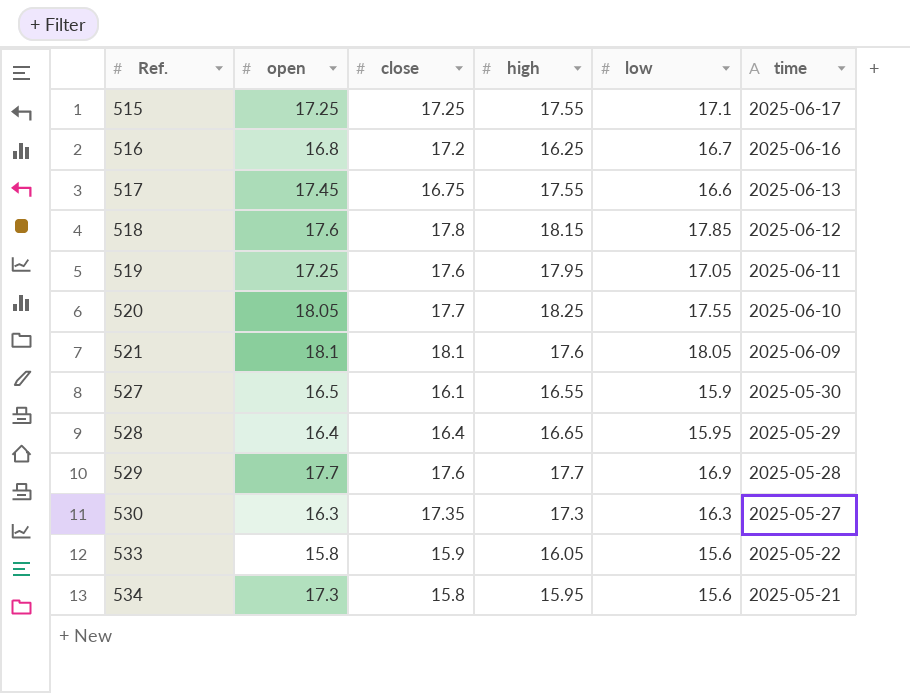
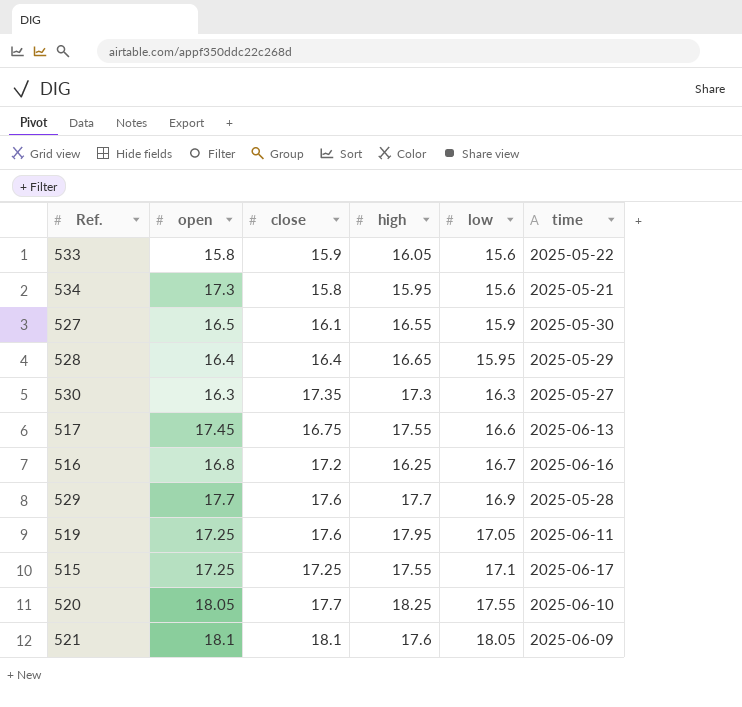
row order: Ref. ascending -> low ascending
row 518: 17.6 | 17.8 | 18.15 | 17.85 | 2025-06-12 -> none

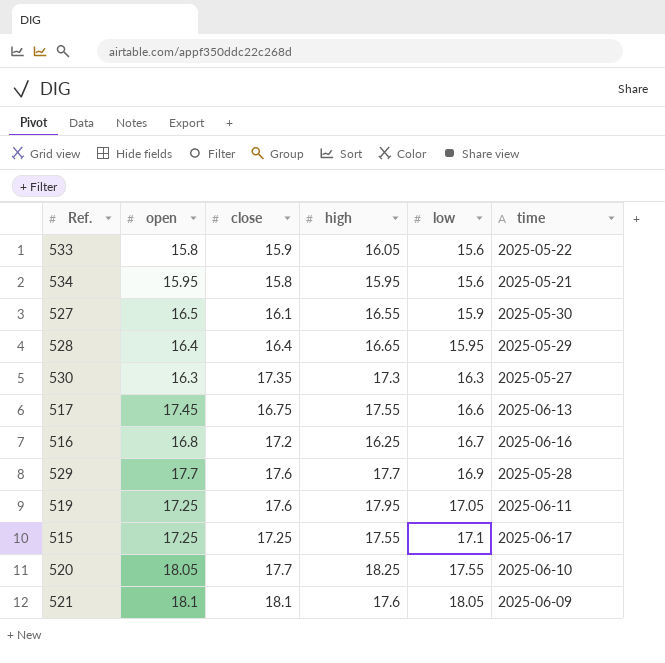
534 | open: 17.3 -> 15.95

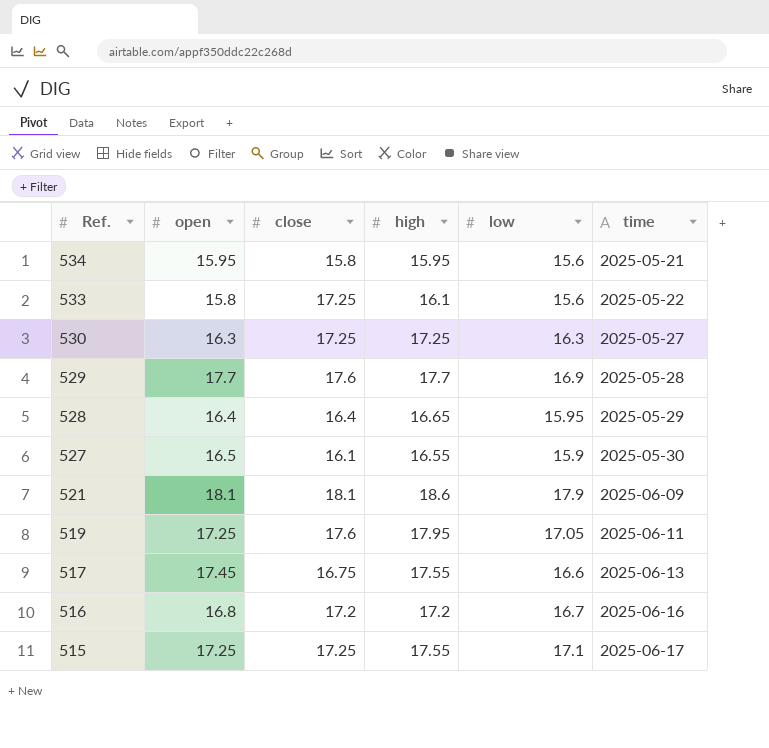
row order: low ascending -> Ref. descending
row 520: 18.05 | 17.7 | 18.25 | 17.55 | 2025-06-10 -> none
533 | close: 15.9 -> 17.25
533 | high: 16.05 -> 16.1
530 | close: 17.35 -> 17.25
530 | high: 17.3 -> 17.25
521 | high: 17.6 -> 18.6
521 | low: 18.05 -> 17.9
516 | high: 16.25 -> 17.2

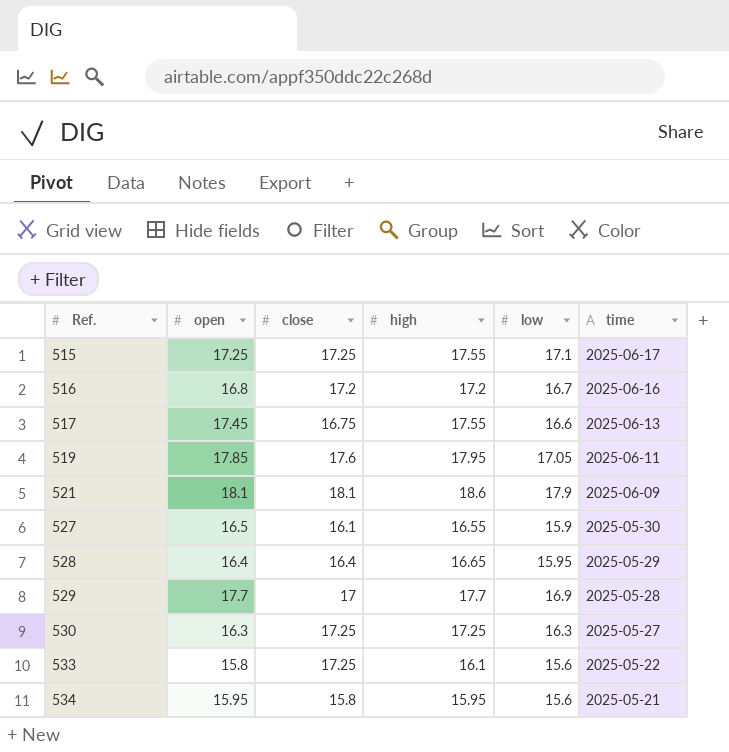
row order: Ref. descending -> Ref. ascending
519 | open: 17.25 -> 17.85
529 | close: 17.6 -> 17

